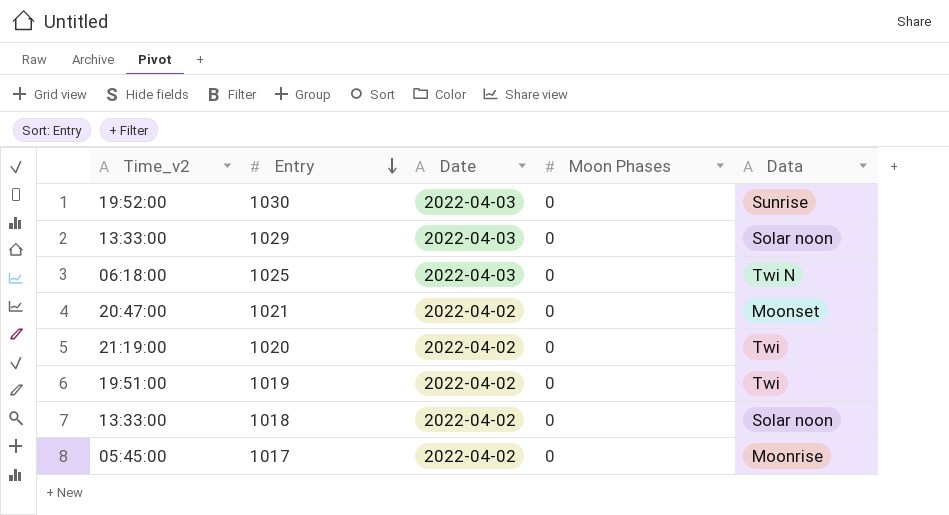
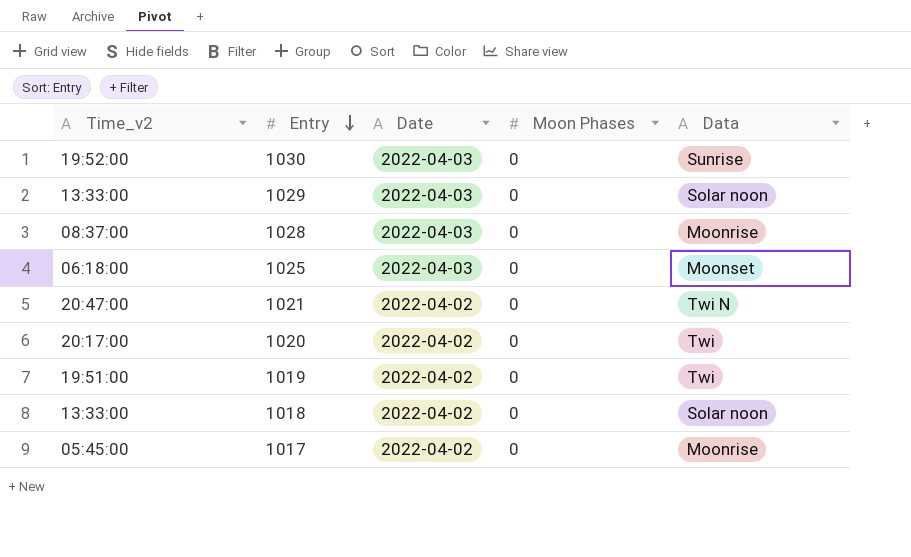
row 1028: none -> 08:37:00 | 2022-04-03 | 0 | Moonrise
1025 | Data: Twi N -> Moonset
1021 | Data: Moonset -> Twi N
1020 | Time_v2: 21:19:00 -> 20:17:00

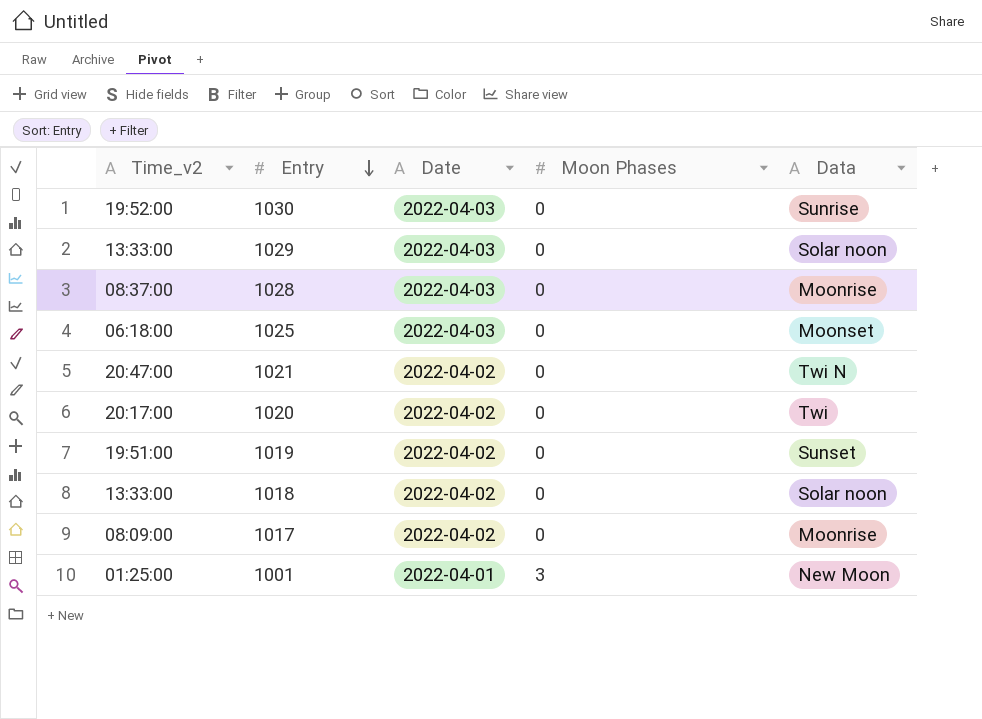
1019 | Data: Twi -> Sunset
1017 | Time_v2: 05:45:00 -> 08:09:00
row 1001: none -> 01:25:00 | 2022-04-01 | 3 | New Moon

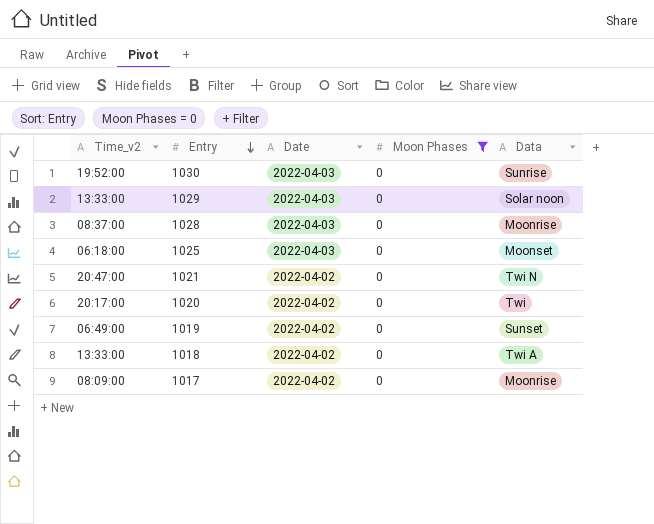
filter: none -> Moon Phases = 0
1019 | Time_v2: 19:51:00 -> 06:49:00
1018 | Data: Solar noon -> Twi A

